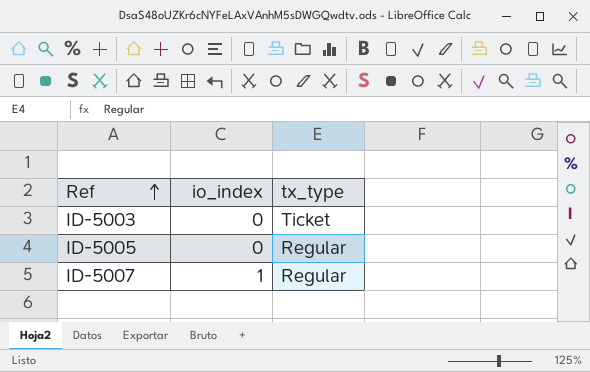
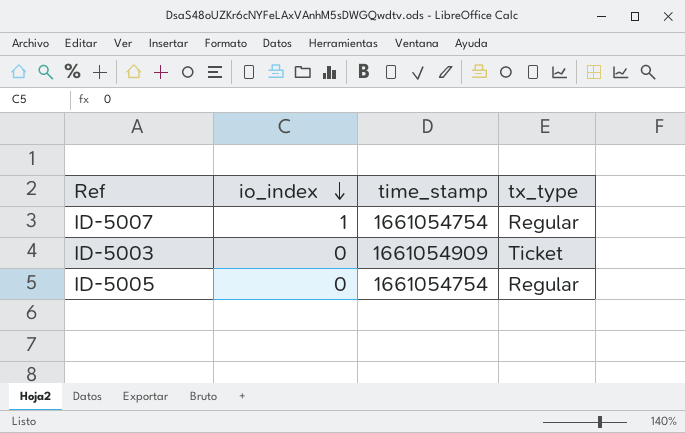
row order: Ref ascending -> io_index descending
column time_stamp | position: none -> 3

